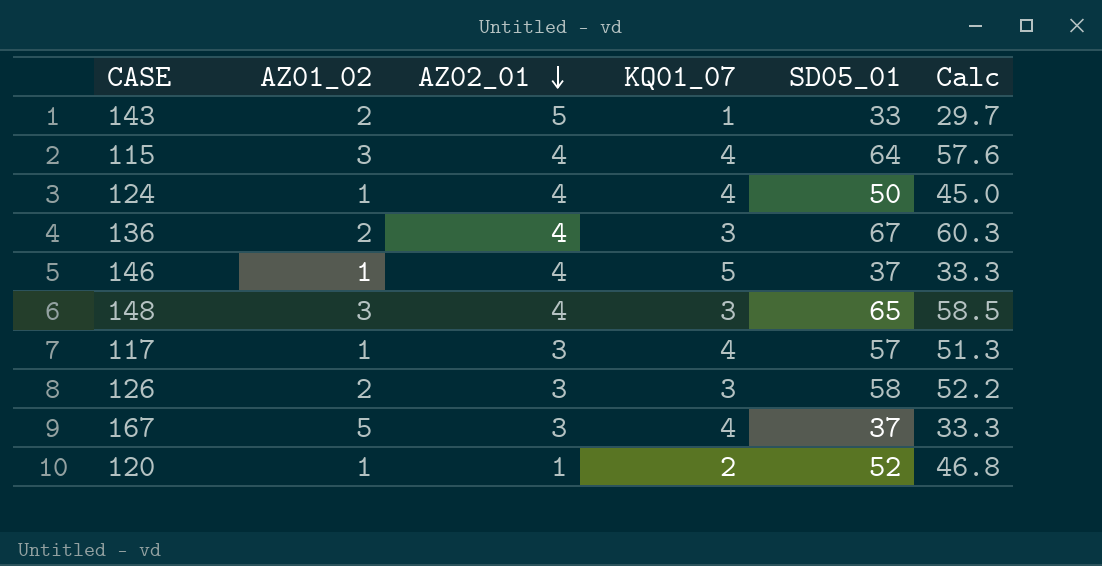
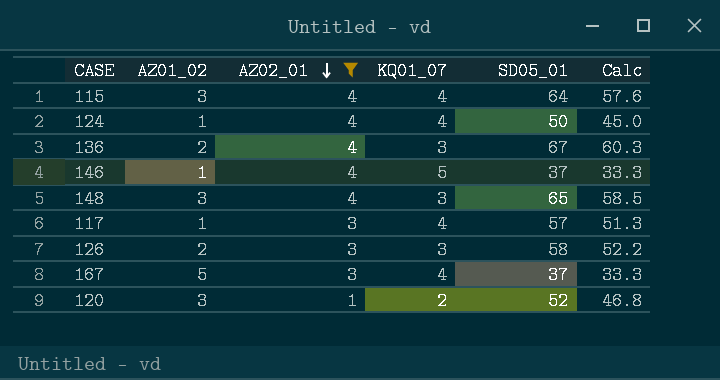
filter: none -> AZ02_01 != 5
120 | AZ01_02: 1 -> 3

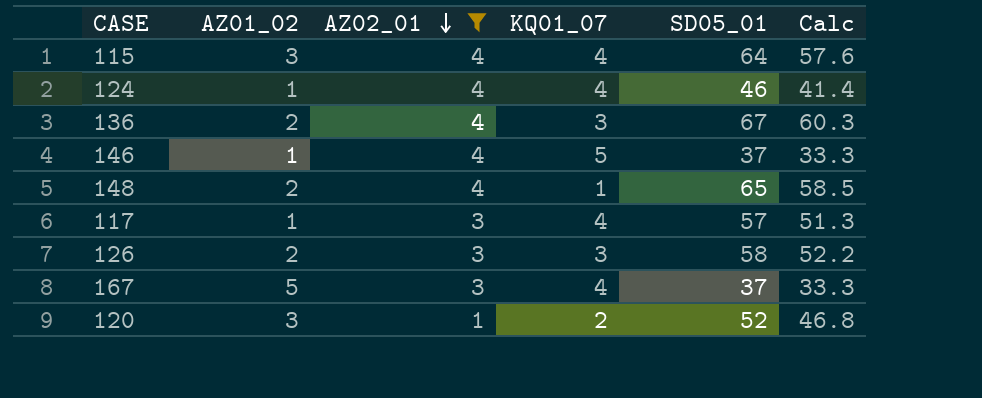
124 | SD05_01: 50 -> 46
124 | Calc: 45.0 -> 41.4
148 | AZ01_02: 3 -> 2
148 | KQ01_07: 3 -> 1

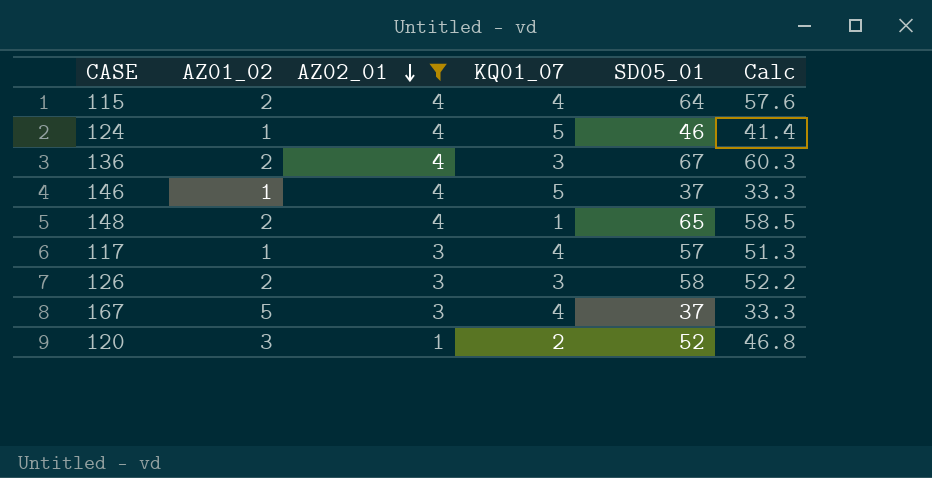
115 | AZ01_02: 3 -> 2
124 | KQ01_07: 4 -> 5

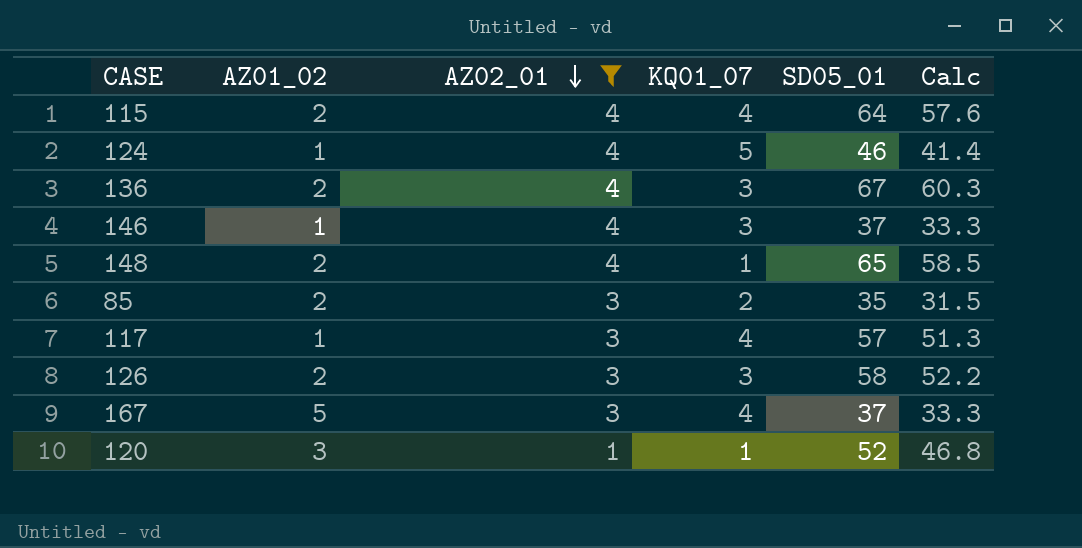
146 | KQ01_07: 5 -> 3
row 85: none -> 2 | 3 | 2 | 35 | 31.5
120 | KQ01_07: 2 -> 1

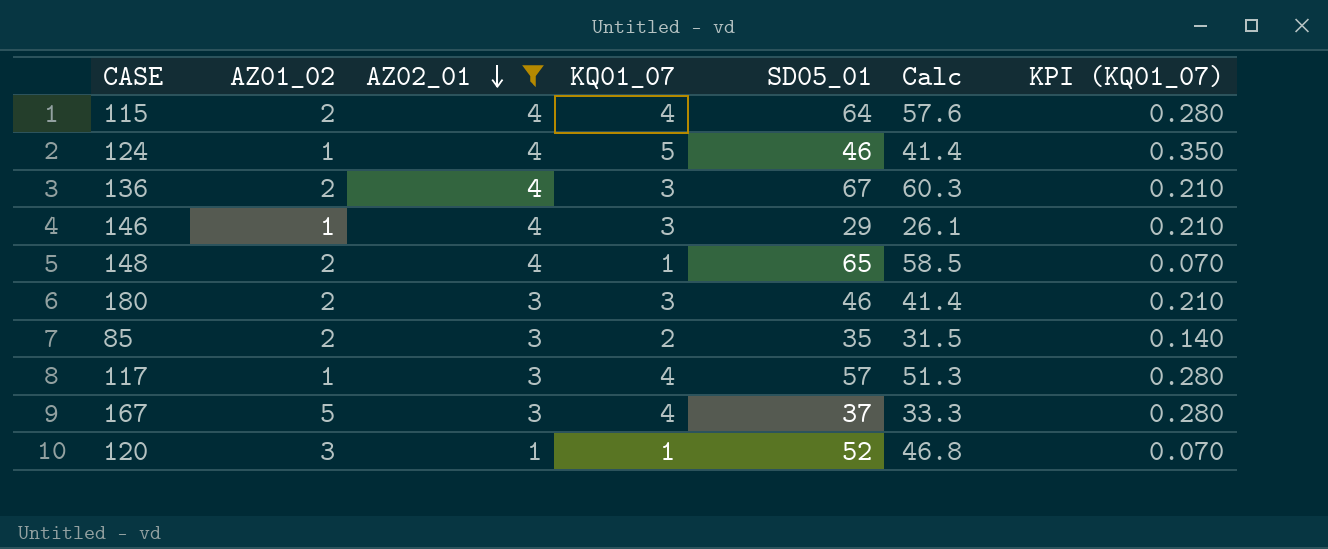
column KPI (KQ01_07) | formula: none -> [KQ01_07] * 0.07
row 126: 2 | 3 | 3 | 58 | 52.2 -> none
146 | SD05_01: 37 -> 29
146 | Calc: 33.3 -> 26.1
row 180: none -> 2 | 3 | 3 | 46 | 41.4 | 0.210

